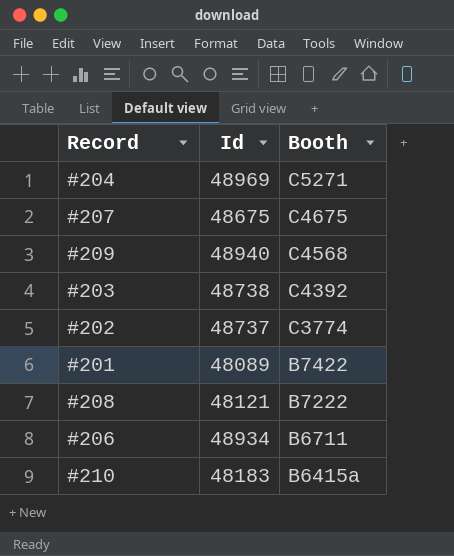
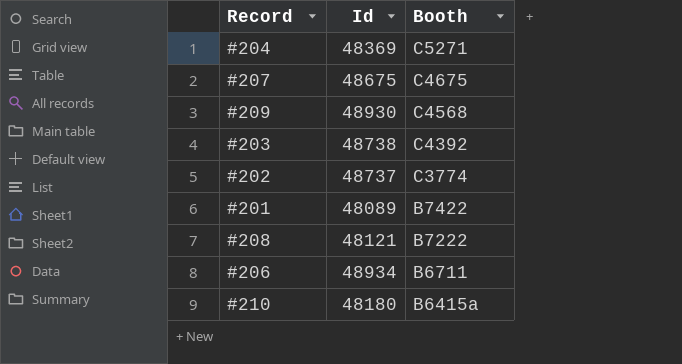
#204 | Id: 48969 -> 48369
#209 | Id: 48940 -> 48930
#210 | Id: 48183 -> 48180

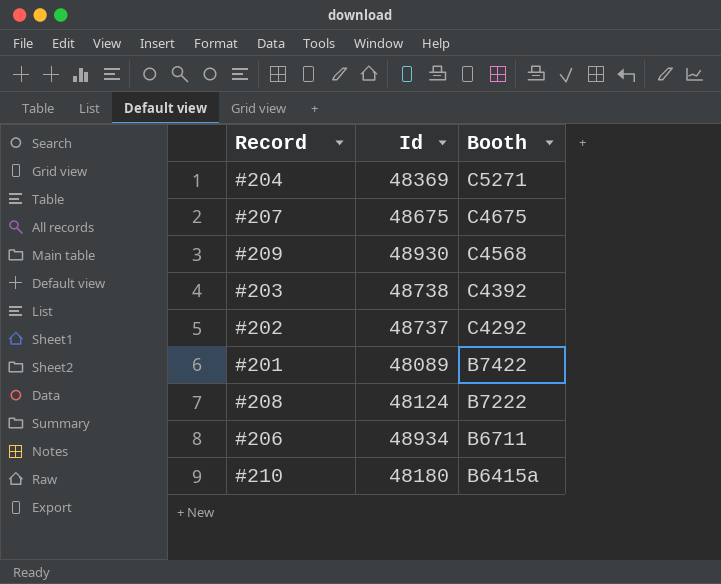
#202 | Booth: C3774 -> C4292
#208 | Id: 48121 -> 48124

